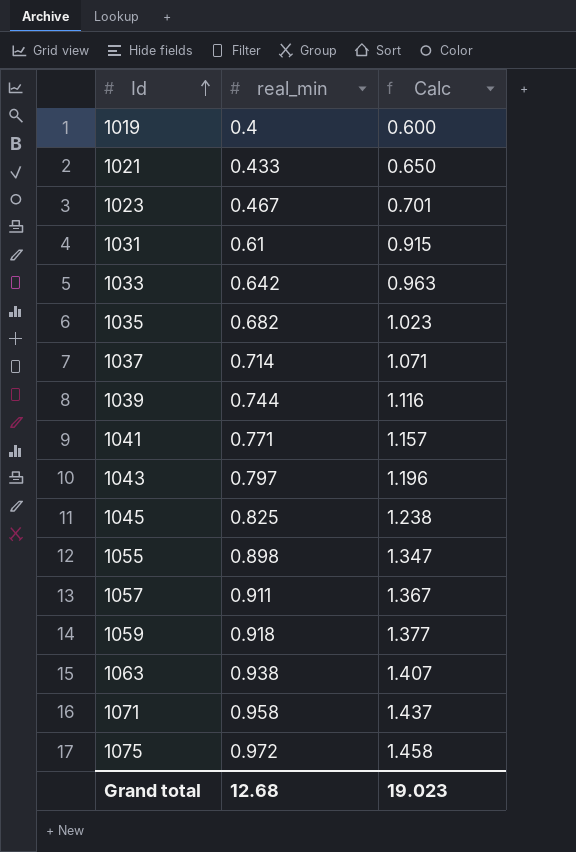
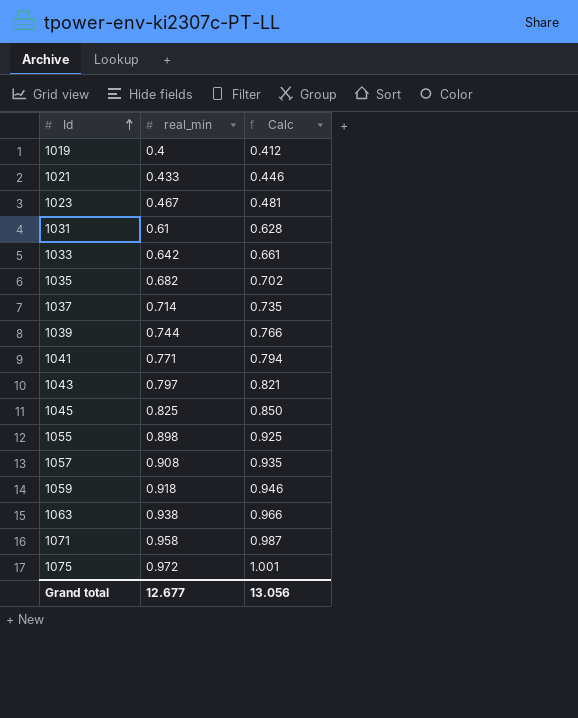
column Calc | formula: [real_min] * 1.5 -> [real_min] * 1.03
1057 | real_min: 0.911 -> 0.908
Grand total | real_min: 12.68 -> 12.677
Grand total | Calc: 19.023 -> 13.056

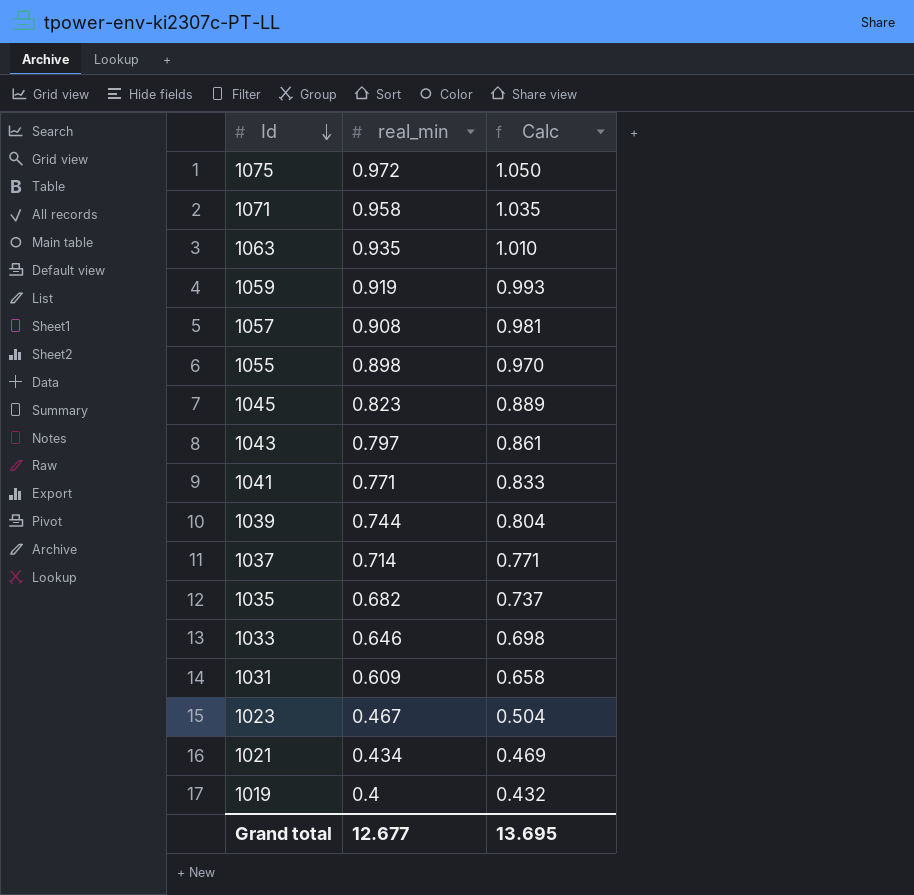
row order: Id ascending -> Id descending
column Calc | formula: [real_min] * 1.03 -> [real_min] * 1.08
1063 | real_min: 0.938 -> 0.935
1059 | real_min: 0.918 -> 0.919
1045 | real_min: 0.825 -> 0.823
1033 | real_min: 0.642 -> 0.646
1031 | real_min: 0.61 -> 0.609
1021 | real_min: 0.433 -> 0.434
Grand total | Calc: 13.056 -> 13.695

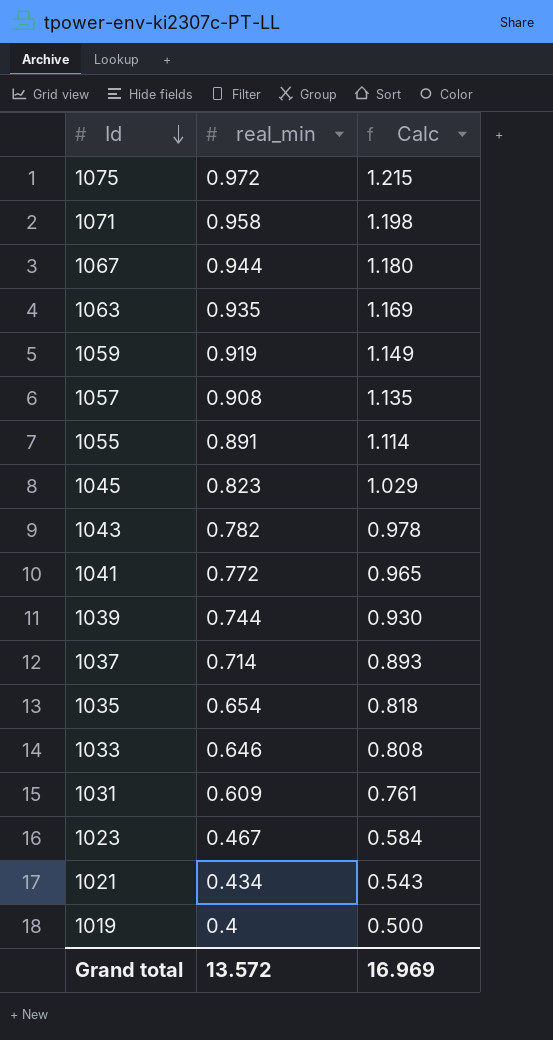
column Calc | formula: [real_min] * 1.08 -> [real_min] * 1.25
row 1067: none -> 0.944 | 1.180
1055 | real_min: 0.898 -> 0.891
1043 | real_min: 0.797 -> 0.782
1041 | real_min: 0.771 -> 0.772
1035 | real_min: 0.682 -> 0.654
Grand total | real_min: 12.677 -> 13.572
Grand total | Calc: 13.695 -> 16.969

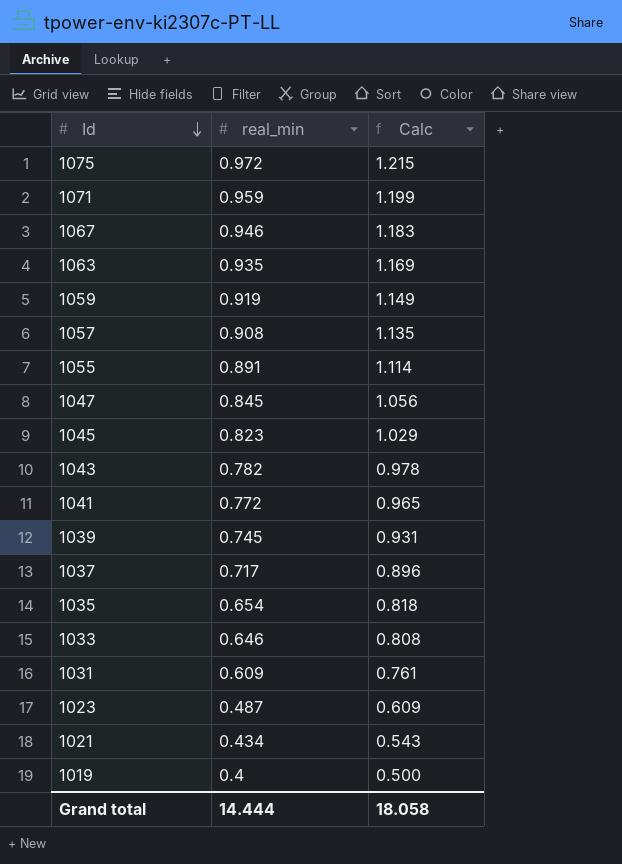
1071 | real_min: 0.958 -> 0.959
1071 | Calc: 1.198 -> 1.199
1067 | real_min: 0.944 -> 0.946
1067 | Calc: 1.180 -> 1.183
row 1047: none -> 0.845 | 1.056
1039 | real_min: 0.744 -> 0.745
1039 | Calc: 0.930 -> 0.931
1037 | real_min: 0.714 -> 0.717
1037 | Calc: 0.893 -> 0.896
1023 | real_min: 0.467 -> 0.487
1023 | Calc: 0.584 -> 0.609
Grand total | real_min: 13.572 -> 14.444
Grand total | Calc: 16.969 -> 18.058

